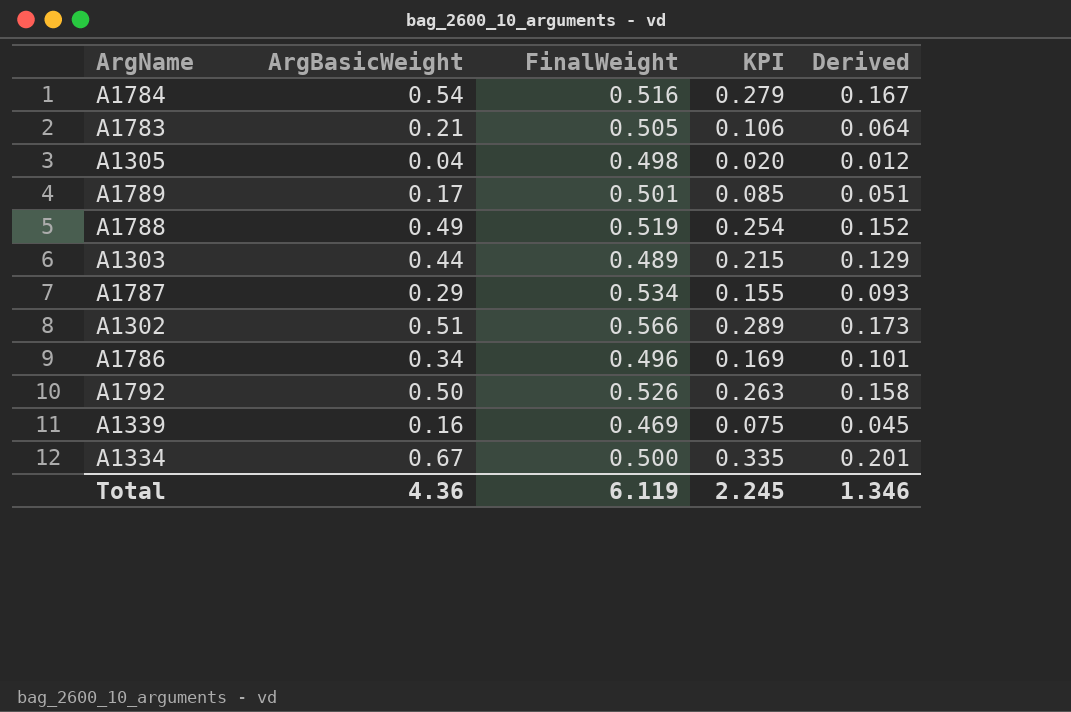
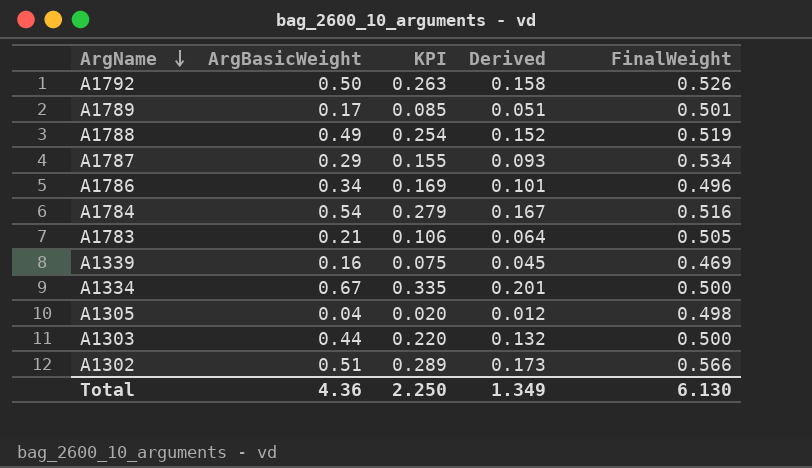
row order: none -> ArgName descending
column FinalWeight | position: 3 -> 5
A1303 | KPI: 0.215 -> 0.220
A1303 | Derived: 0.129 -> 0.132
A1303 | FinalWeight: 0.489 -> 0.500
Total | KPI: 2.245 -> 2.250
Total | Derived: 1.346 -> 1.349
Total | FinalWeight: 6.119 -> 6.130

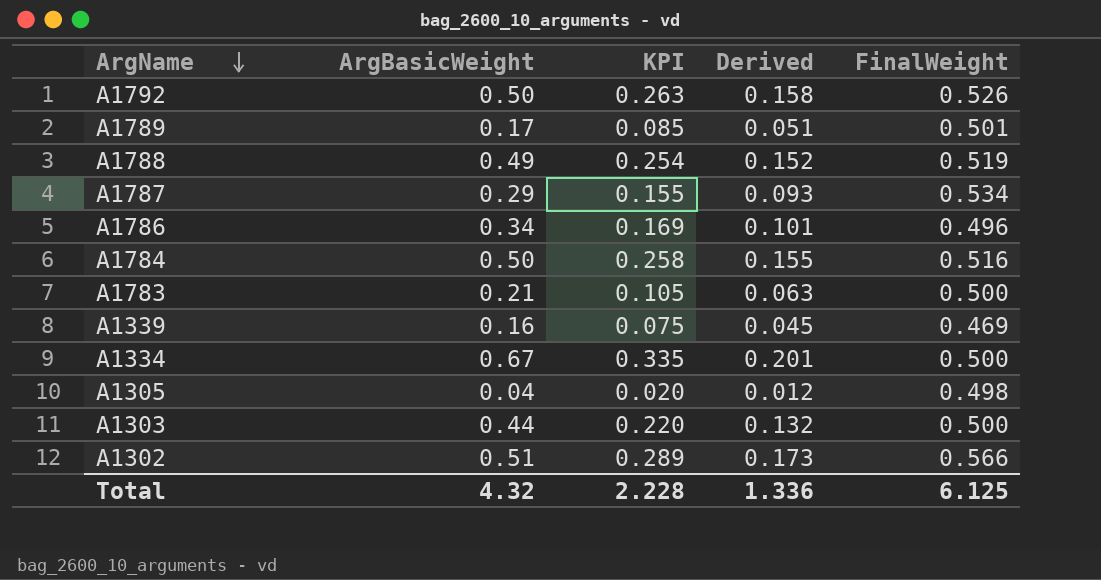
A1784 | ArgBasicWeight: 0.54 -> 0.50
A1784 | KPI: 0.279 -> 0.258
A1784 | Derived: 0.167 -> 0.155
A1783 | KPI: 0.106 -> 0.105
A1783 | Derived: 0.064 -> 0.063
A1783 | FinalWeight: 0.505 -> 0.500
Total | ArgBasicWeight: 4.36 -> 4.32
Total | KPI: 2.250 -> 2.228
Total | Derived: 1.349 -> 1.336
Total | FinalWeight: 6.130 -> 6.125

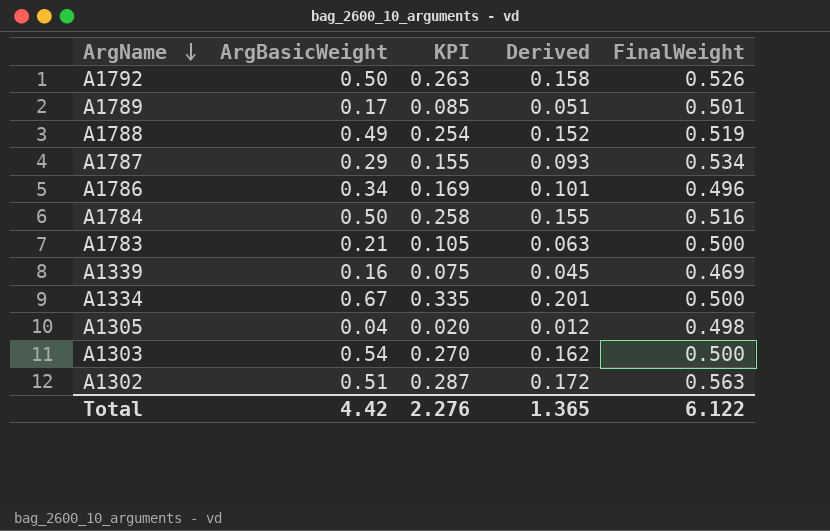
A1303 | ArgBasicWeight: 0.44 -> 0.54
A1303 | KPI: 0.220 -> 0.270
A1303 | Derived: 0.132 -> 0.162
A1302 | KPI: 0.289 -> 0.287
A1302 | Derived: 0.173 -> 0.172
A1302 | FinalWeight: 0.566 -> 0.563
Total | ArgBasicWeight: 4.32 -> 4.42
Total | KPI: 2.228 -> 2.276
Total | Derived: 1.336 -> 1.365
Total | FinalWeight: 6.125 -> 6.122

